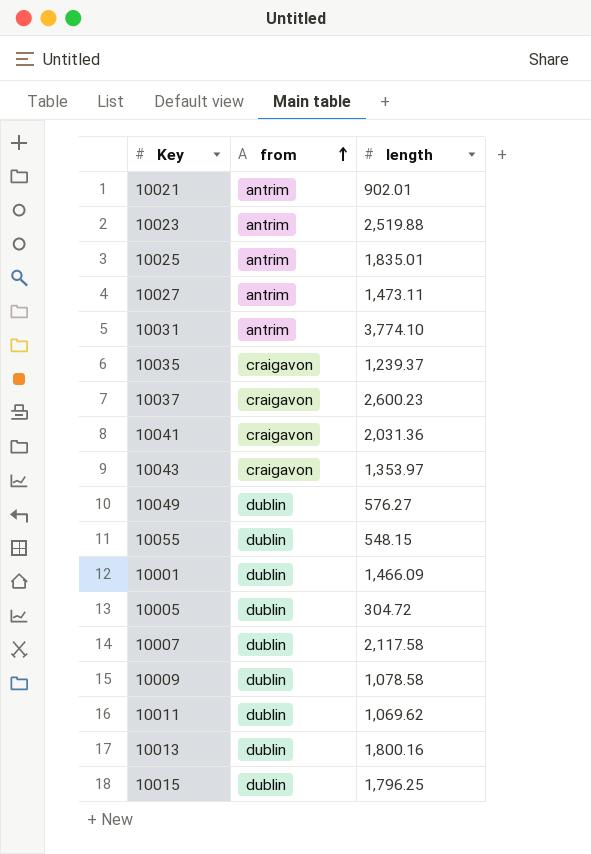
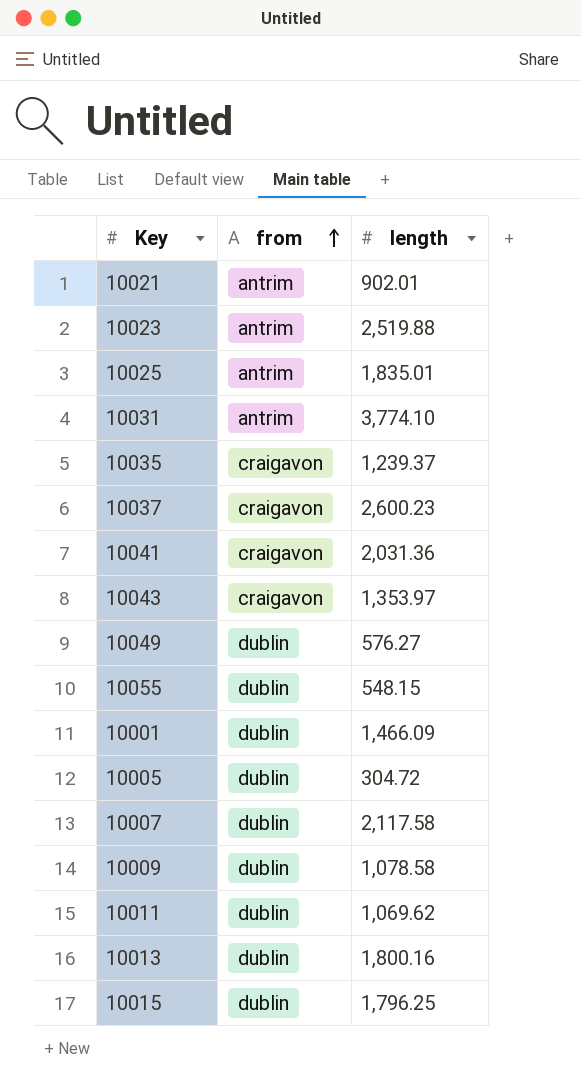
row 10027: antrim | 1,473.11 -> none

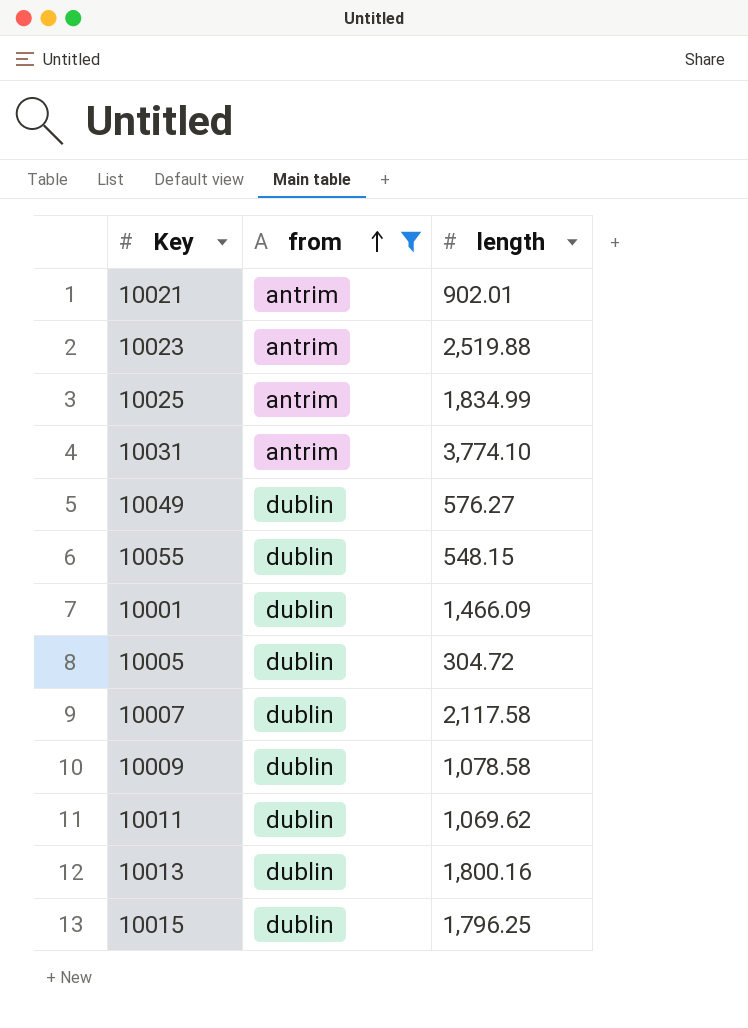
filter: none -> from != craigavon
10025 | length: 1,835.01 -> 1,834.99

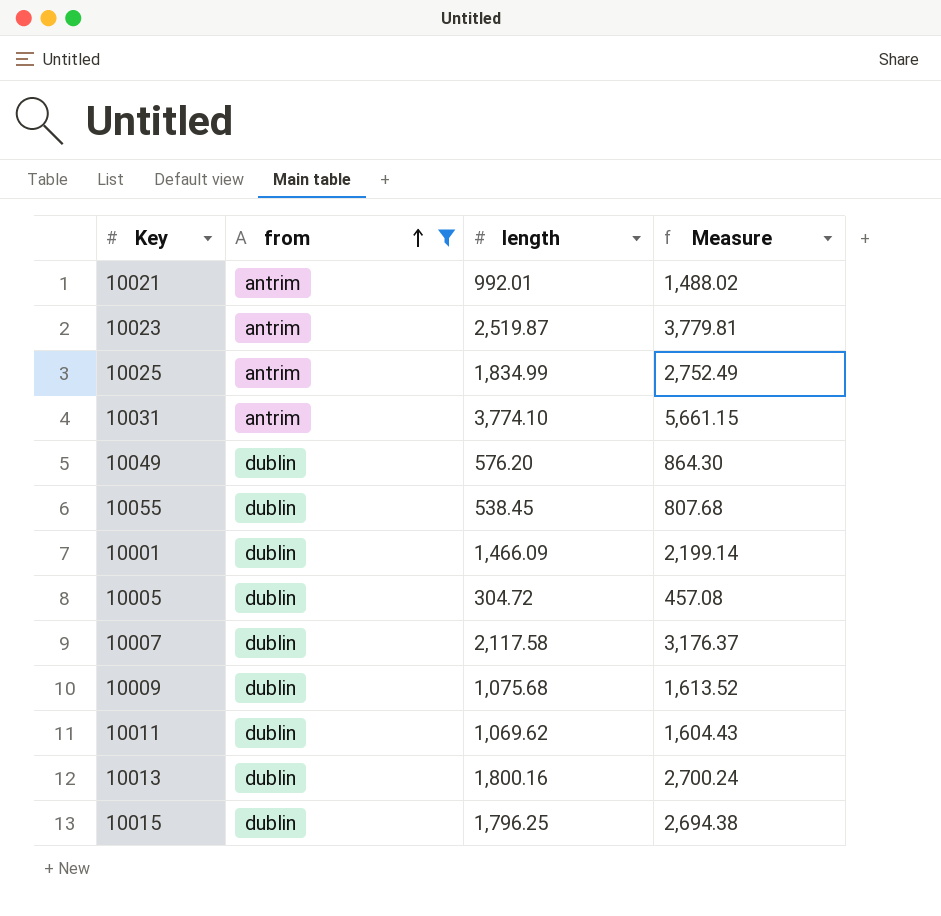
column Measure | formula: none -> [length] * 1.5
10021 | length: 902.01 -> 992.01
10023 | length: 2,519.88 -> 2,519.87
10049 | length: 576.27 -> 576.20
10055 | length: 548.15 -> 538.45
10009 | length: 1,078.58 -> 1,075.68

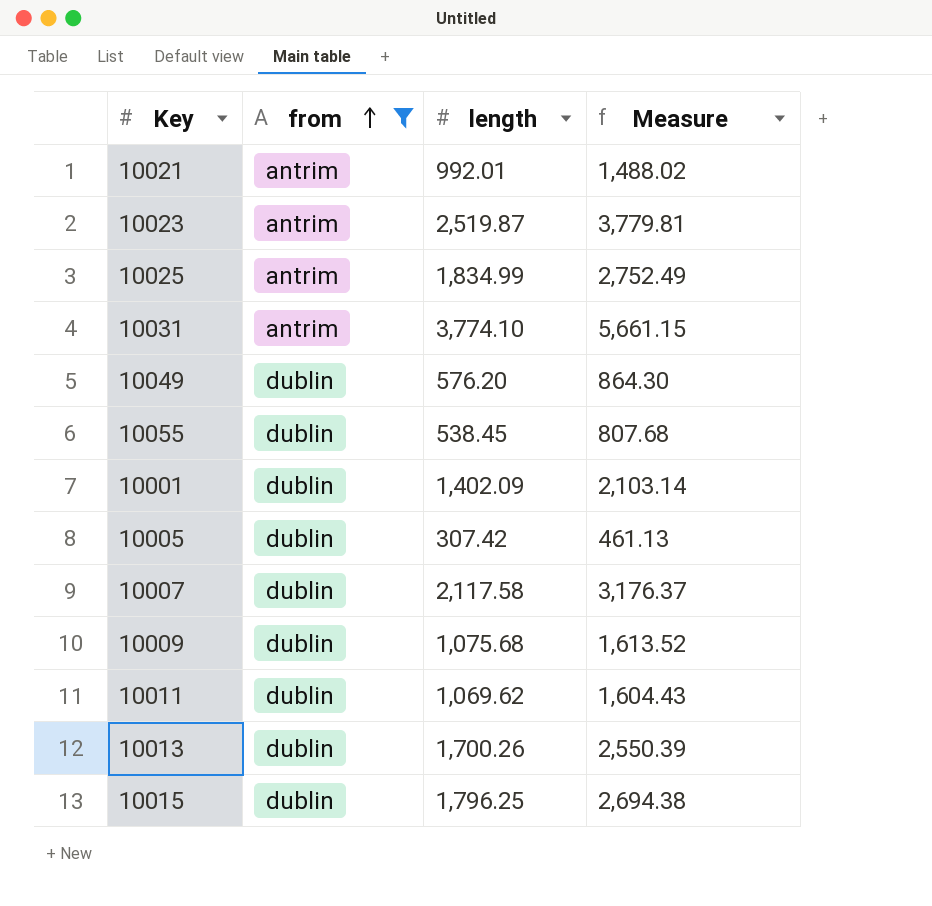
10001 | length: 1,466.09 -> 1,402.09
10001 | Measure: 2,199.14 -> 2,103.14
10005 | length: 304.72 -> 307.42
10005 | Measure: 457.08 -> 461.13
10013 | length: 1,800.16 -> 1,700.26
10013 | Measure: 2,700.24 -> 2,550.39

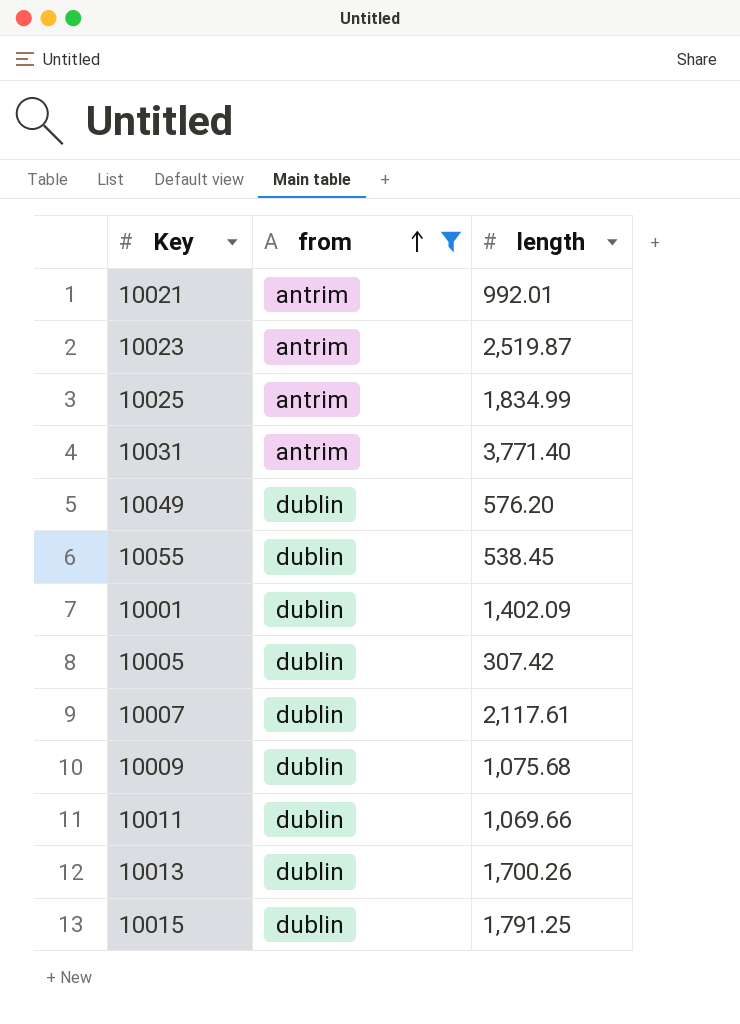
column Measure | formula: [length] * 1.5 -> none
10031 | length: 3,774.10 -> 3,771.40
10007 | length: 2,117.58 -> 2,117.61
10011 | length: 1,069.62 -> 1,069.66
10015 | length: 1,796.25 -> 1,791.25

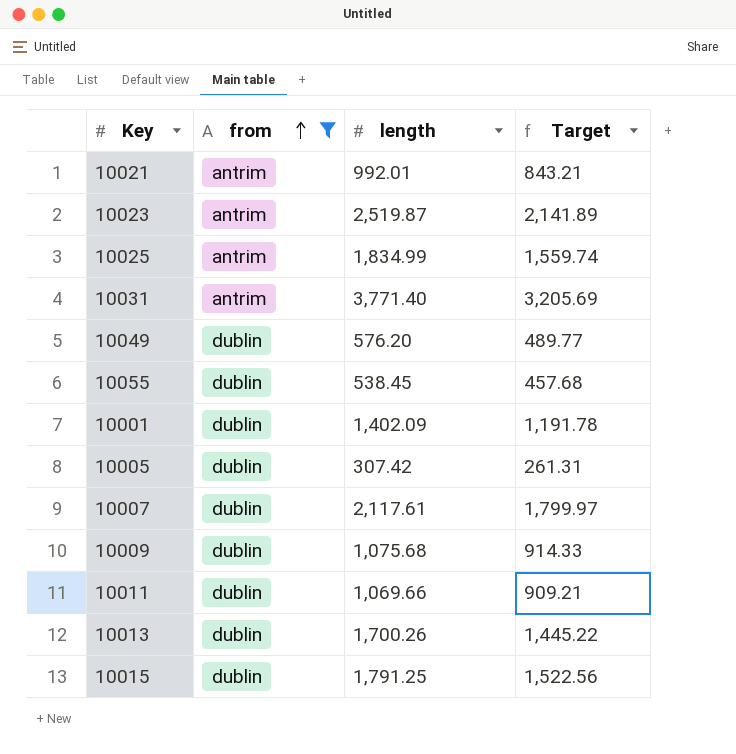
column Target | formula: none -> [length] * 0.85

